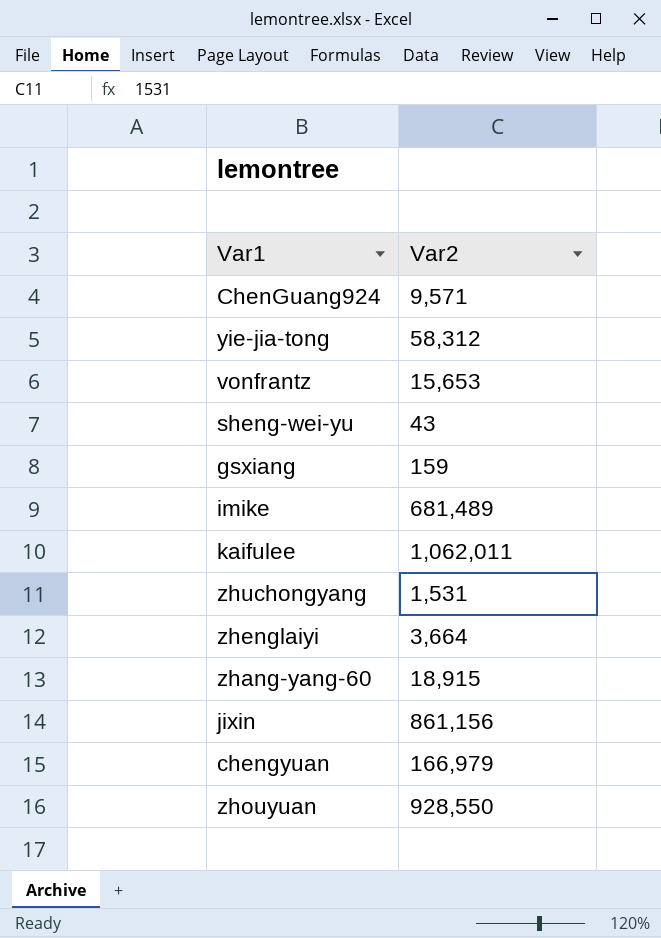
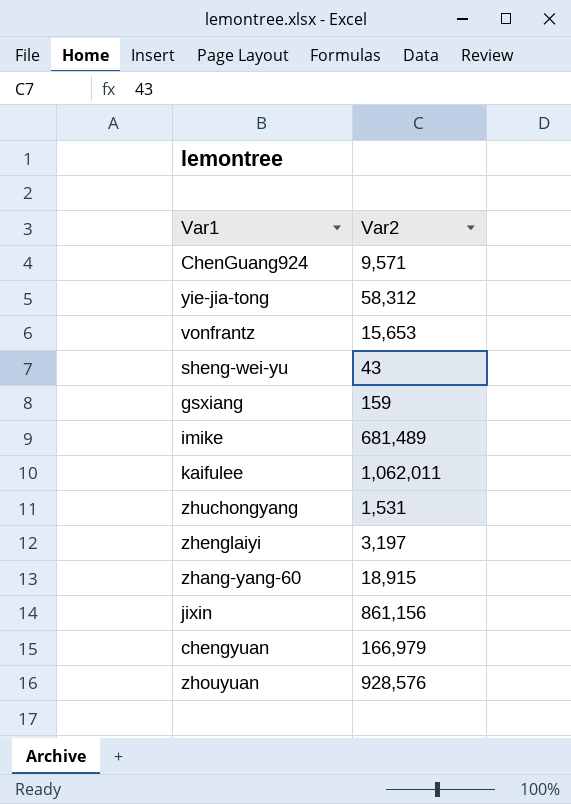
zhenglaiyi | Var2: 3,664 -> 3,197
zhouyuan | Var2: 928,550 -> 928,576

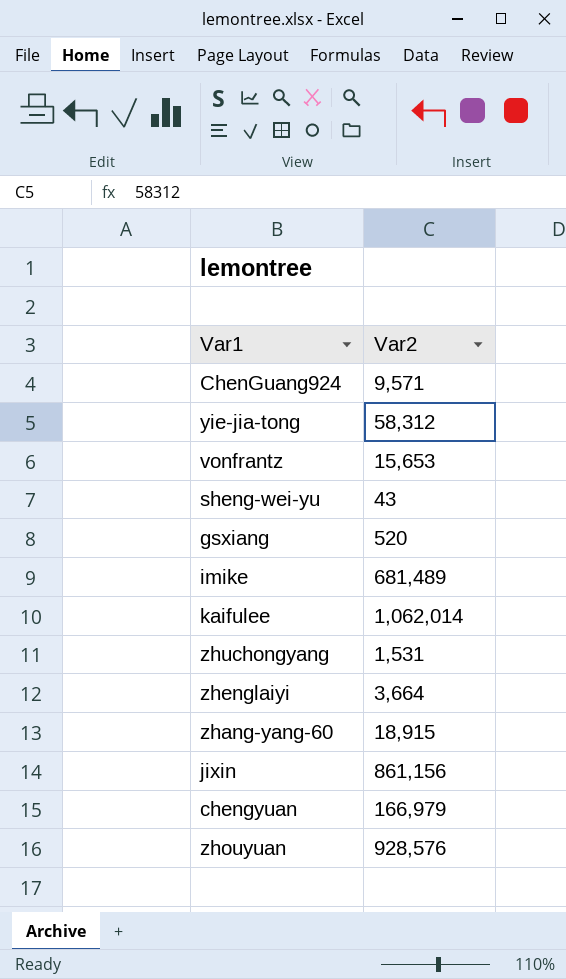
gsxiang | Var2: 159 -> 520
kaifulee | Var2: 1,062,011 -> 1,062,014
zhenglaiyi | Var2: 3,197 -> 3,664

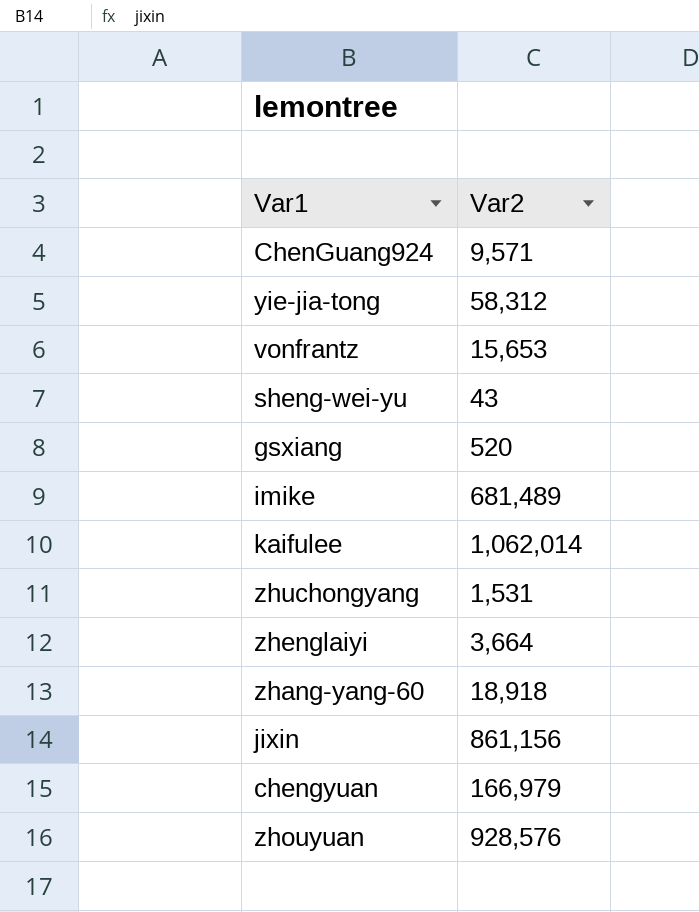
zhang-yang-60 | Var2: 18,915 -> 18,918

